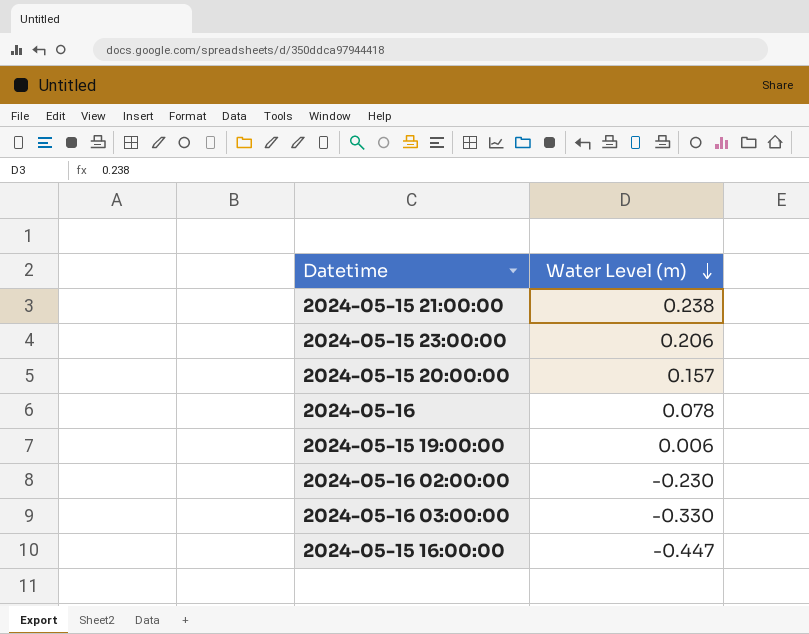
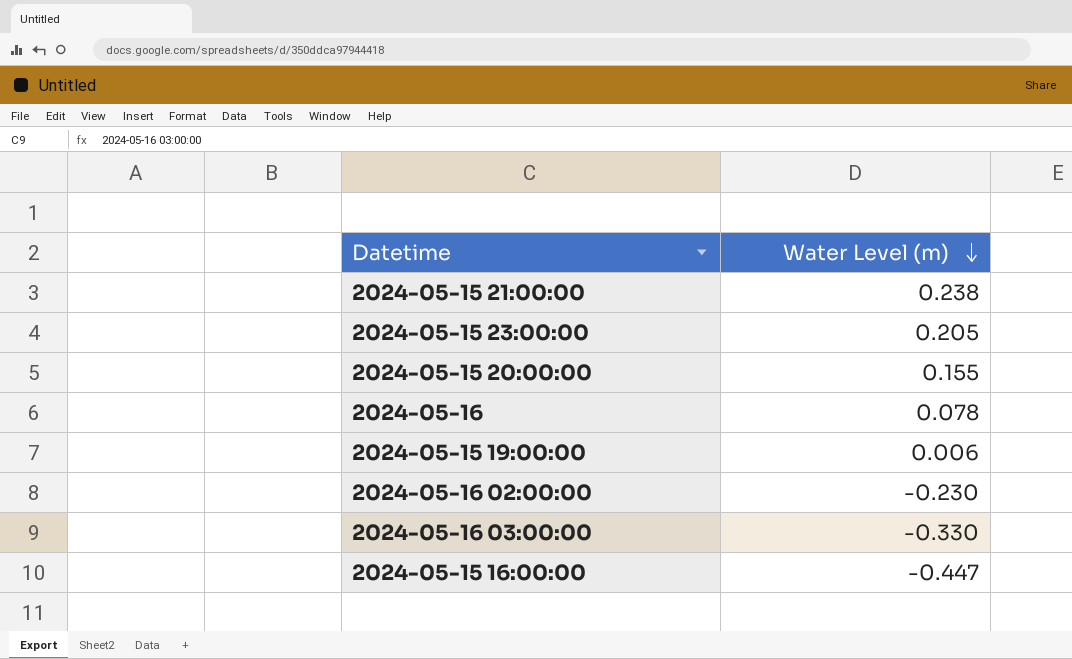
2024-05-15 23:00:00 | Water Level (m): 0.206 -> 0.205
2024-05-15 20:00:00 | Water Level (m): 0.157 -> 0.155

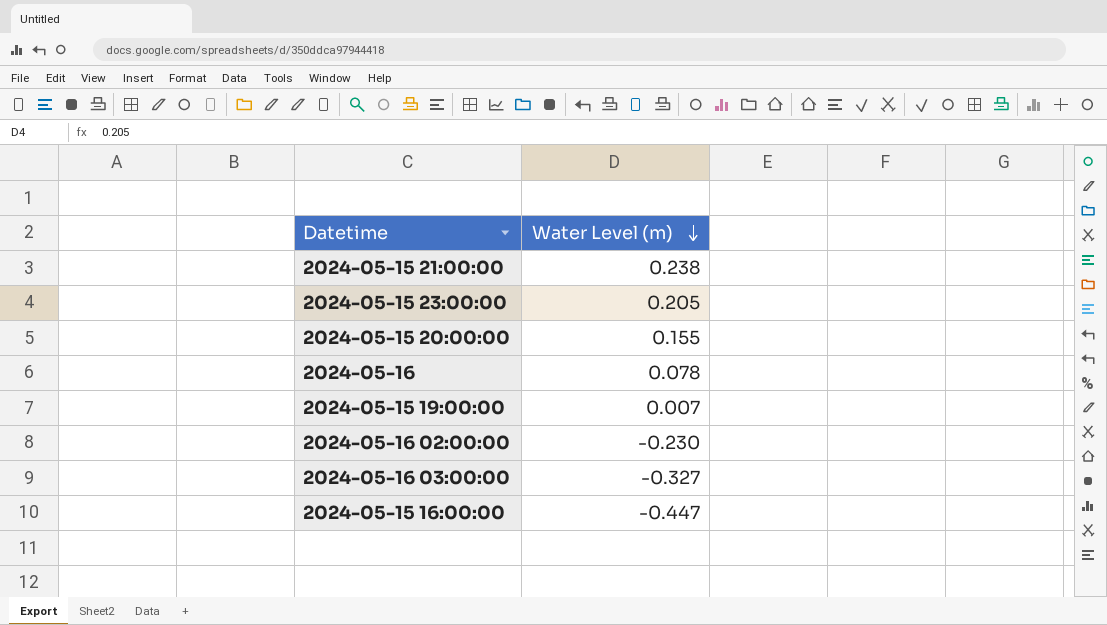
2024-05-15 19:00:00 | Water Level (m): 0.006 -> 0.007
2024-05-16 03:00:00 | Water Level (m): -0.330 -> -0.327

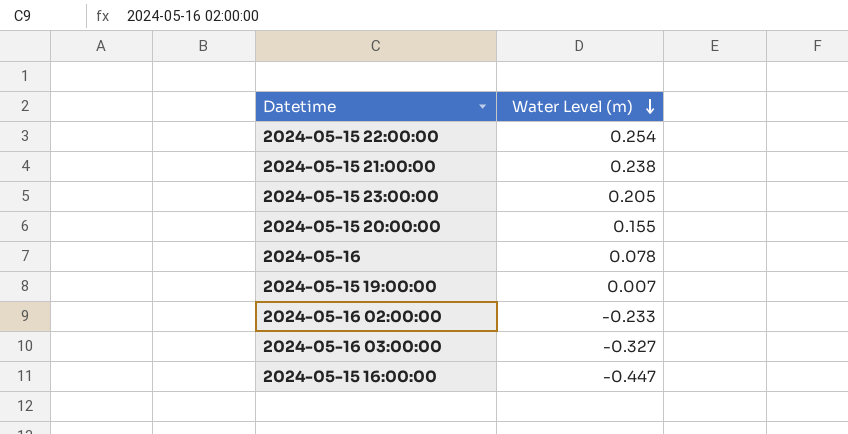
row 2024-05-15 22:00:00: none -> 0.254
2024-05-16 02:00:00 | Water Level (m): -0.230 -> -0.233

